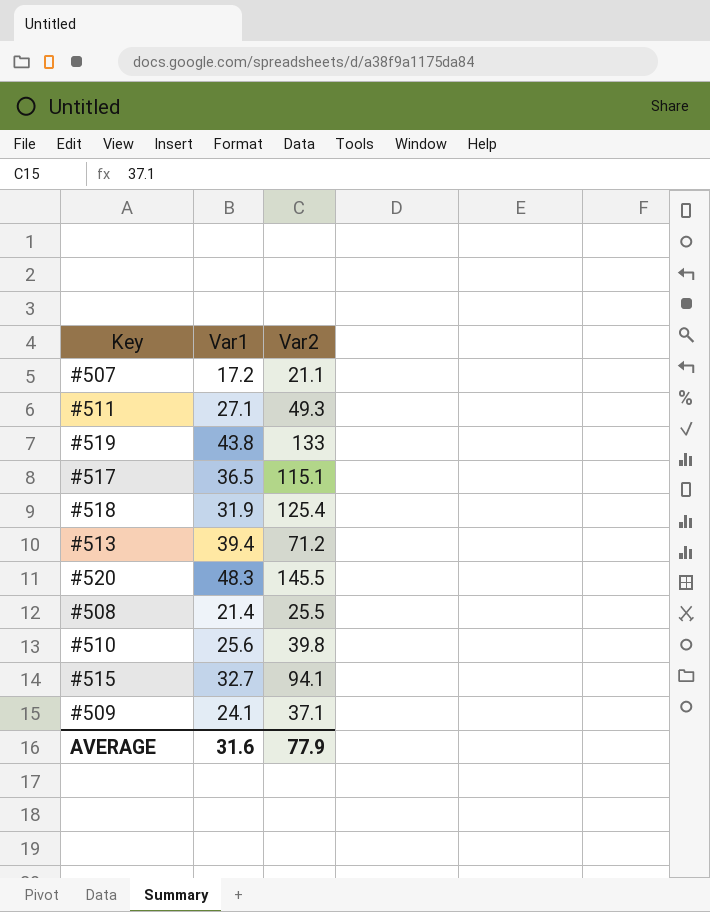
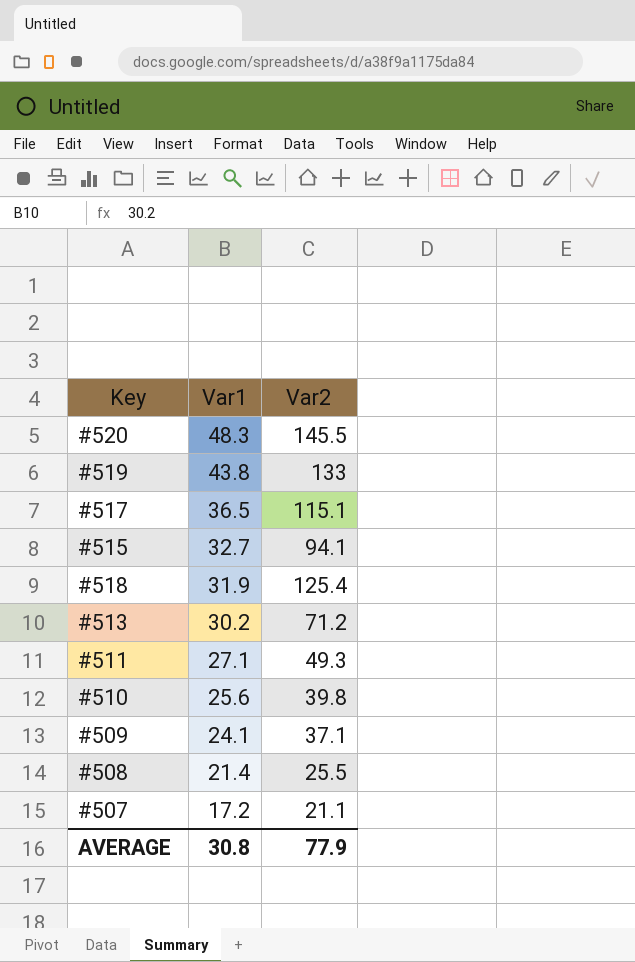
row order: none -> Var1 descending
#513 | Var1: 39.4 -> 30.2
AVERAGE | Var1: 31.6 -> 30.8

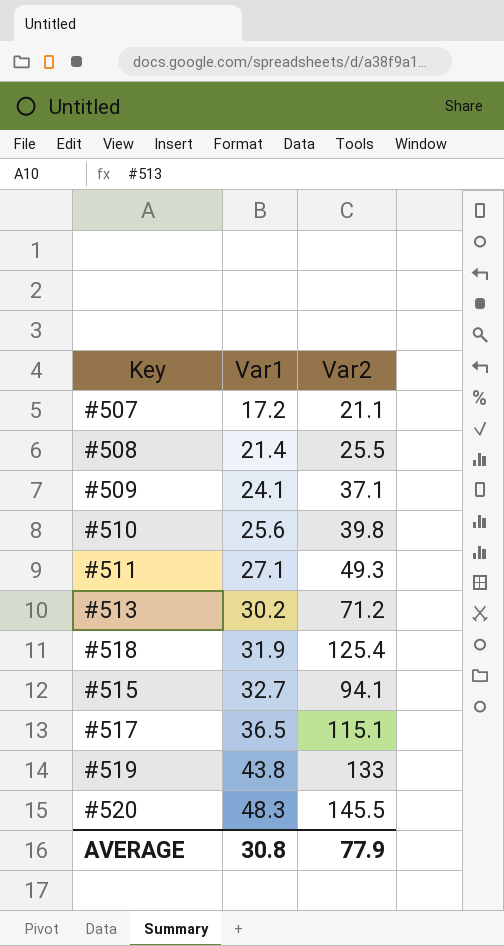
row order: Var1 descending -> Var1 ascending

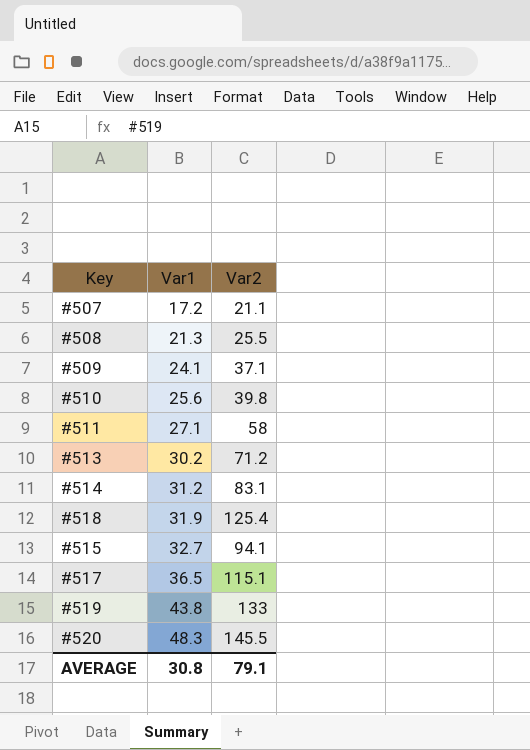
#508 | Var1: 21.4 -> 21.3
#511 | Var2: 49.3 -> 58
row #514: none -> 31.2 | 83.1
AVERAGE | Var2: 77.9 -> 79.1

